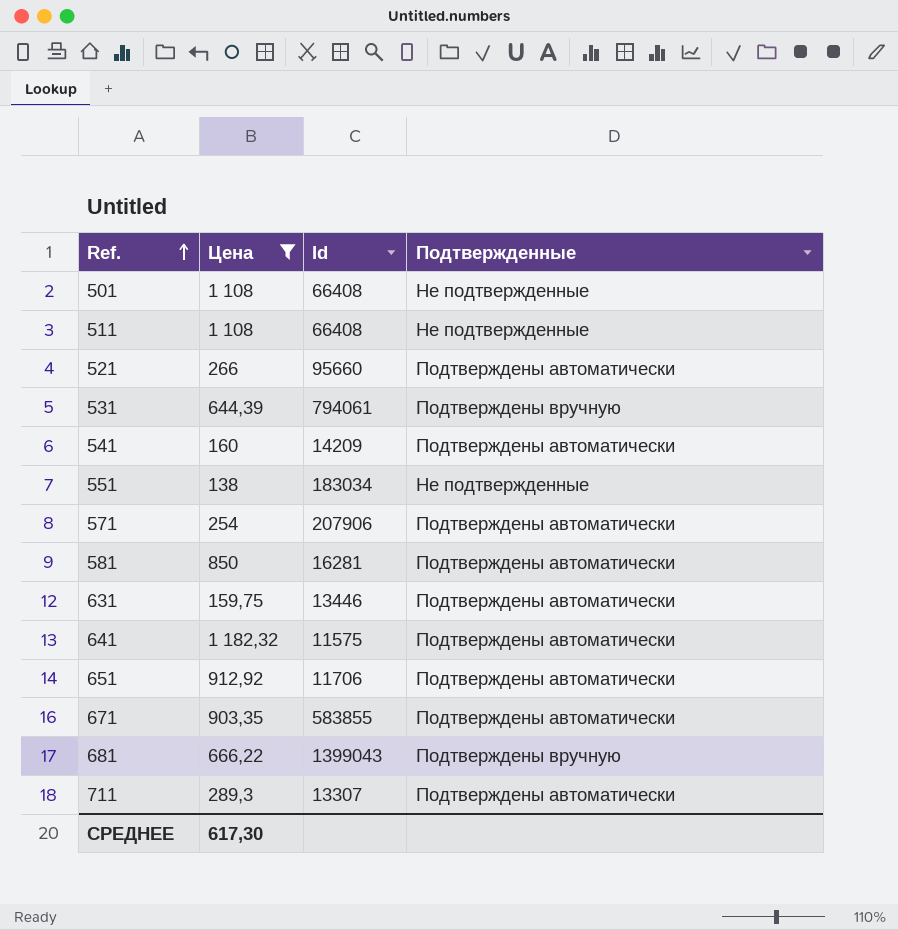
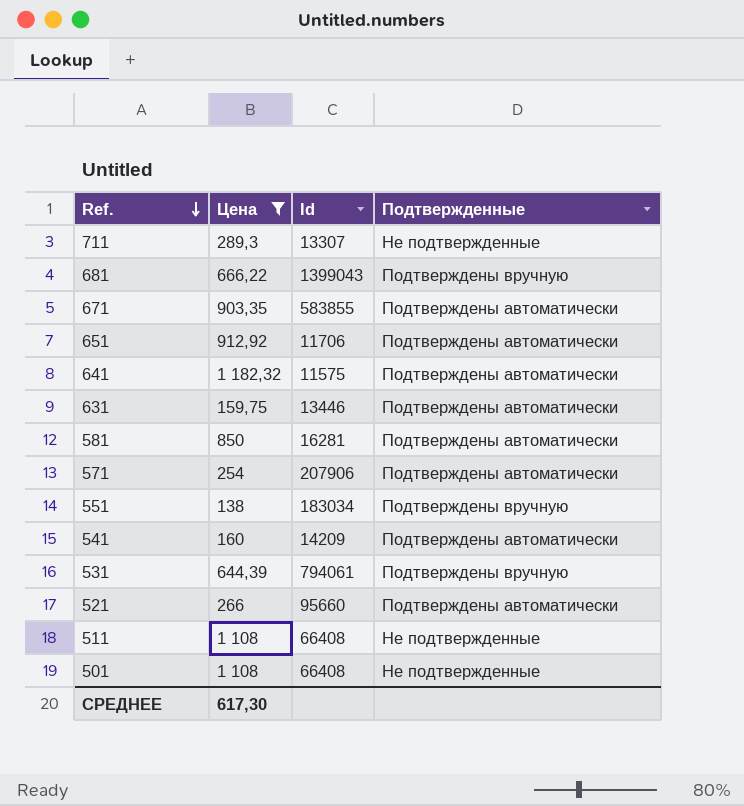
row order: Ref. ascending -> Ref. descending
711 | Подтвержденные: Подтверждены автоматически -> Не подтвержденные
551 | Подтвержденные: Не подтвержденные -> Подтверждены вручную

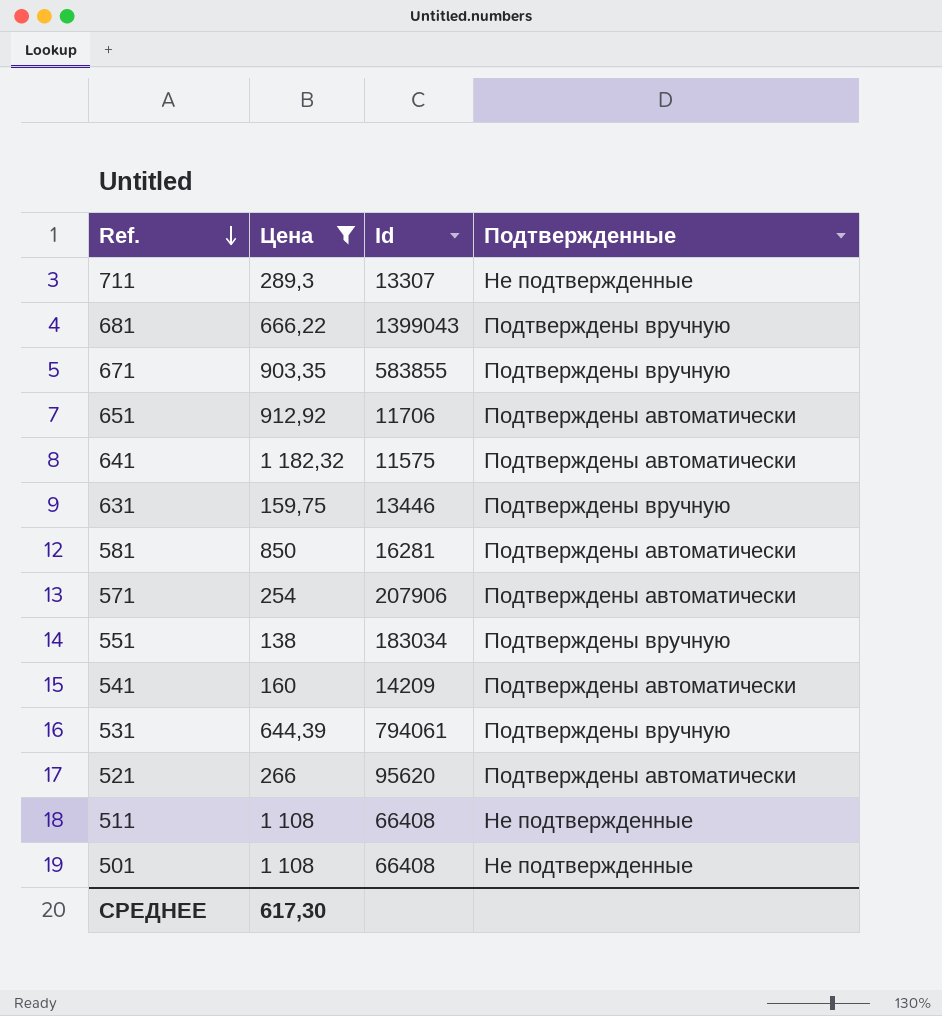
671 | Подтвержденные: Подтверждены автоматически -> Подтверждены вручную
631 | Подтвержденные: Подтверждены автоматически -> Подтверждены вручную
521 | Id: 95660 -> 95620

